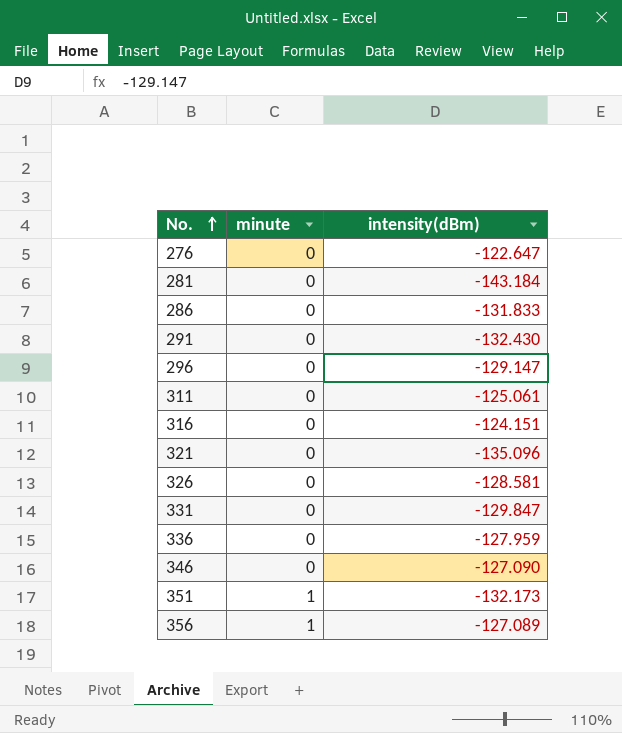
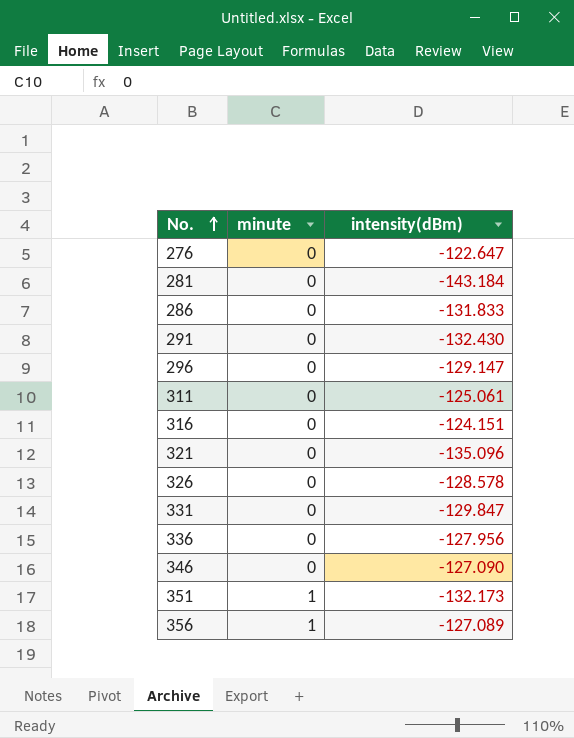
326 | intensity(dBm): -128.581 -> -128.578
336 | intensity(dBm): -127.959 -> -127.956

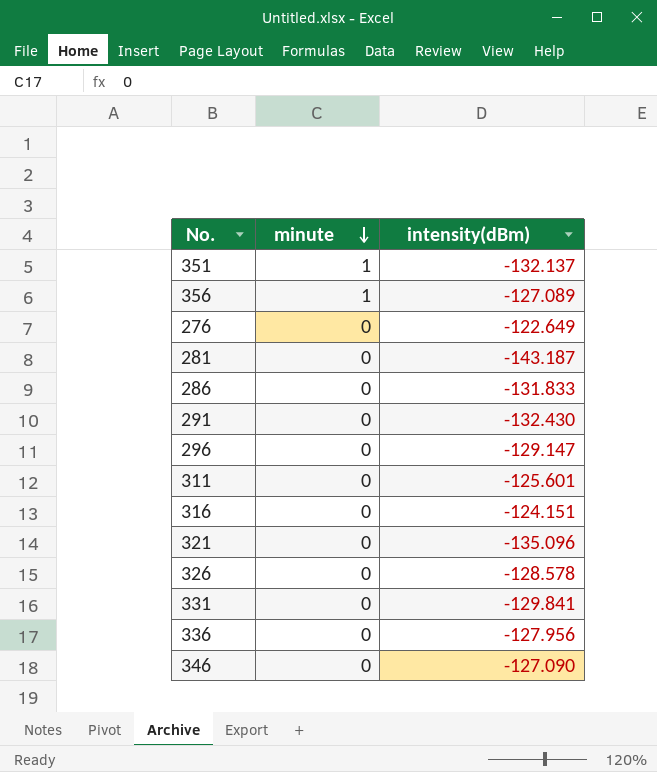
row order: No. ascending -> minute descending
351 | intensity(dBm): -132.173 -> -132.137
276 | intensity(dBm): -122.647 -> -122.649
281 | intensity(dBm): -143.184 -> -143.187
311 | intensity(dBm): -125.061 -> -125.601
331 | intensity(dBm): -129.847 -> -129.841

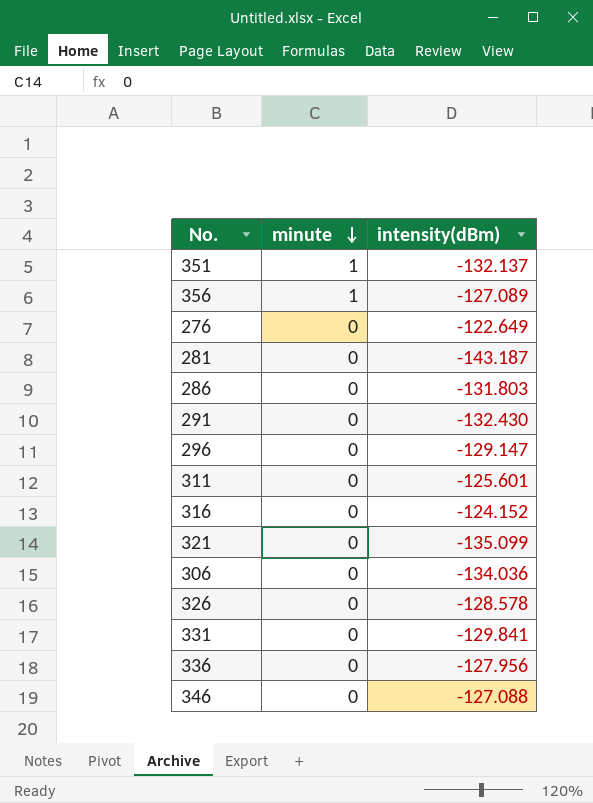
286 | intensity(dBm): -131.833 -> -131.803
316 | intensity(dBm): -124.151 -> -124.152
321 | intensity(dBm): -135.096 -> -135.099
row 306: none -> 0 | -134.036
346 | intensity(dBm): -127.090 -> -127.088

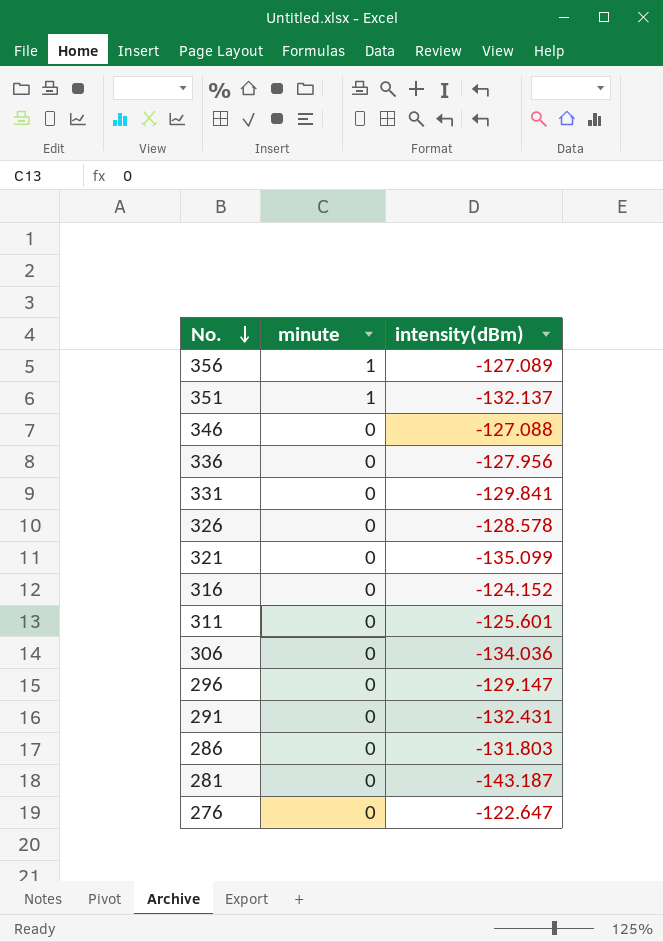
row order: minute descending -> No. descending
291 | intensity(dBm): -132.430 -> -132.431
276 | intensity(dBm): -122.649 -> -122.647

